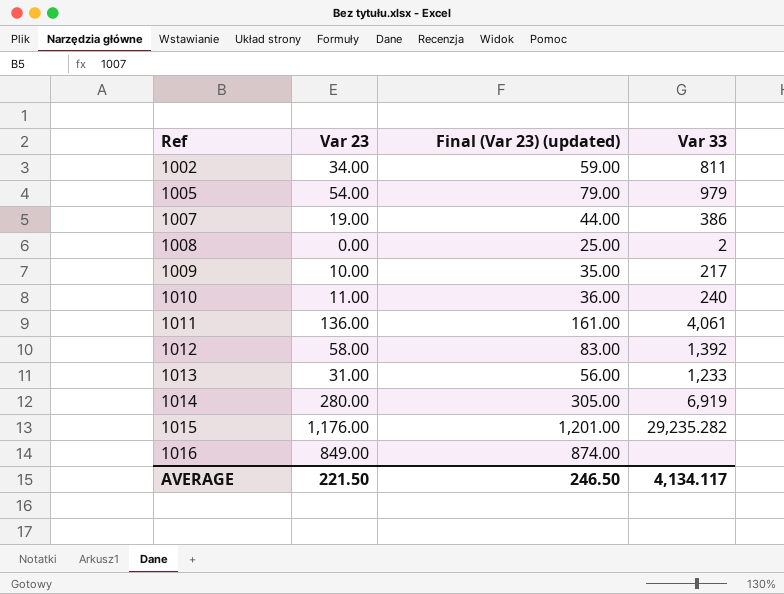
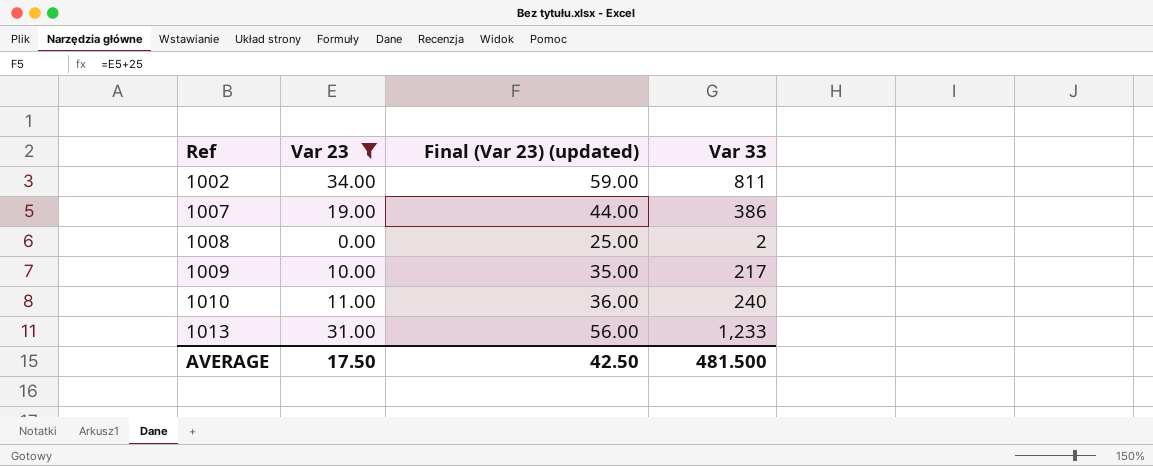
filter: none -> Var 23 <= 34.00
AVERAGE | Var 23: 221.50 -> 17.50
AVERAGE | Final (Var 23) (updated): 246.50 -> 42.50
AVERAGE | Var 33: 4,134.117 -> 481.500

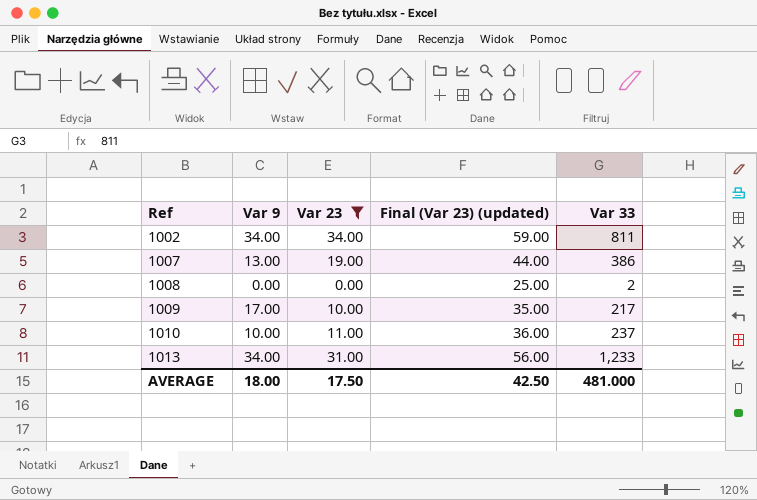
column Var 9 | position: none -> 2
1010 | Var 33: 240 -> 237
AVERAGE | Var 33: 481.500 -> 481.000

